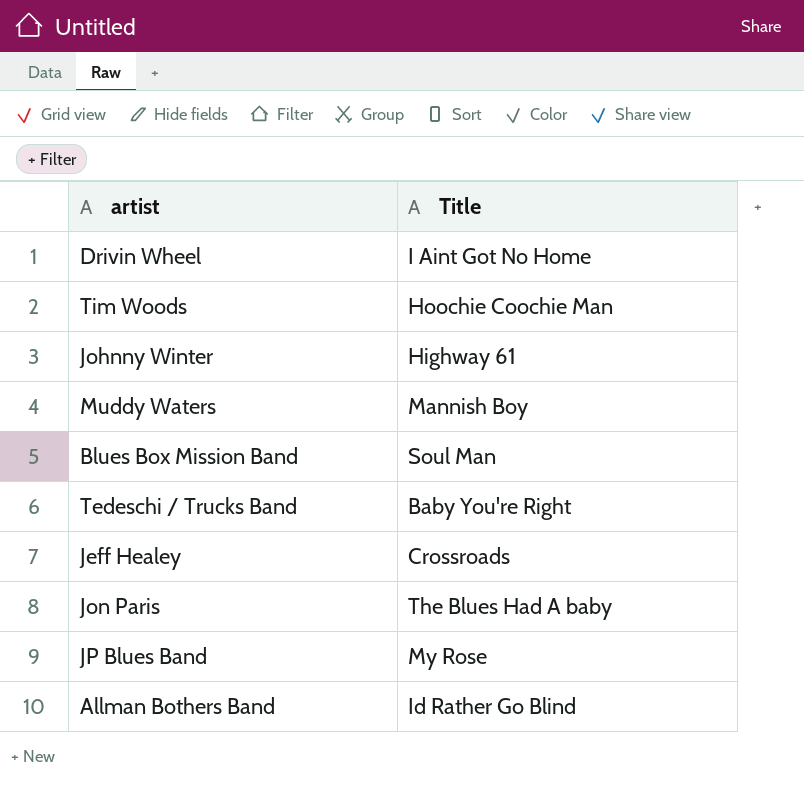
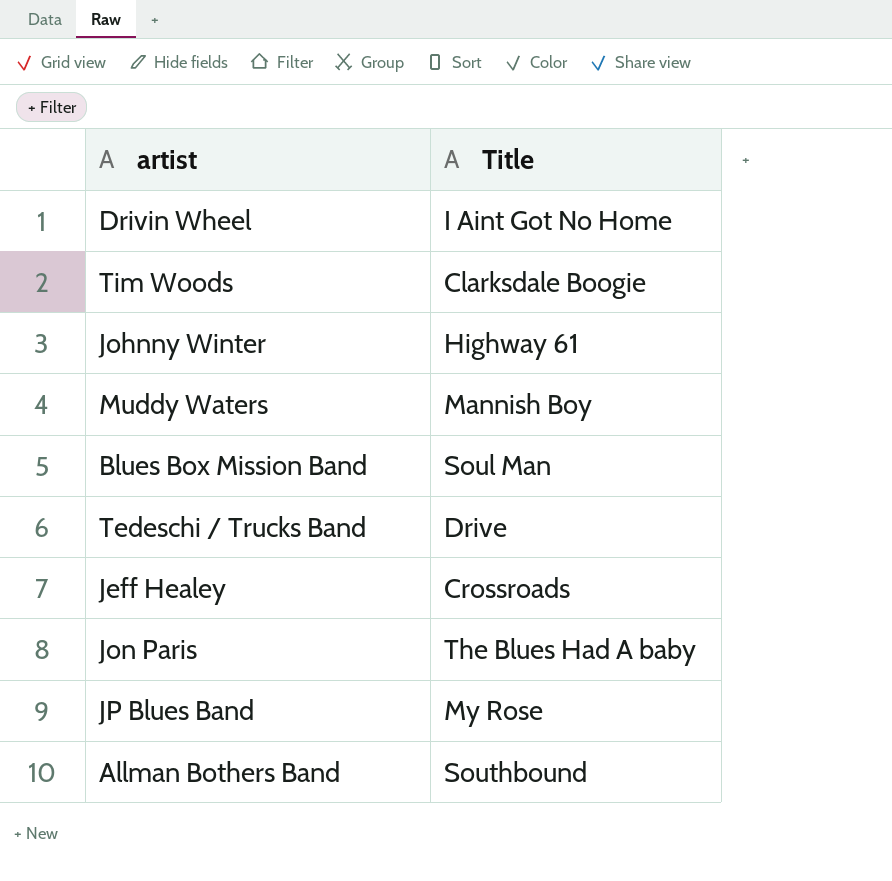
Tim Woods | Title: Hoochie Coochie Man -> Clarksdale Boogie
Tedeschi / Trucks Band | Title: Baby You're Right -> Drive
Allman Bothers Band | Title: Id Rather Go Blind -> Southbound

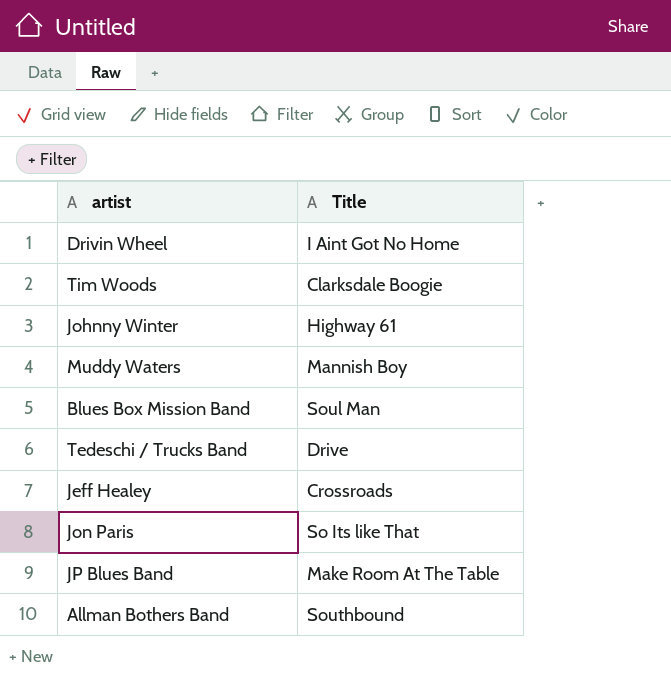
Jon Paris | Title: The Blues Had A baby -> So Its like That
JP Blues Band | Title: My Rose -> Make Room At The Table

